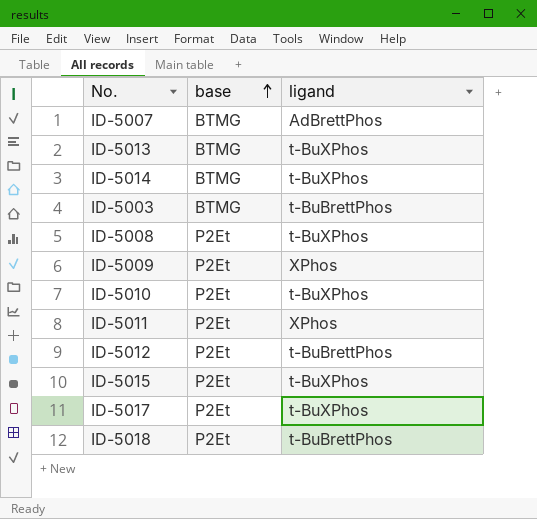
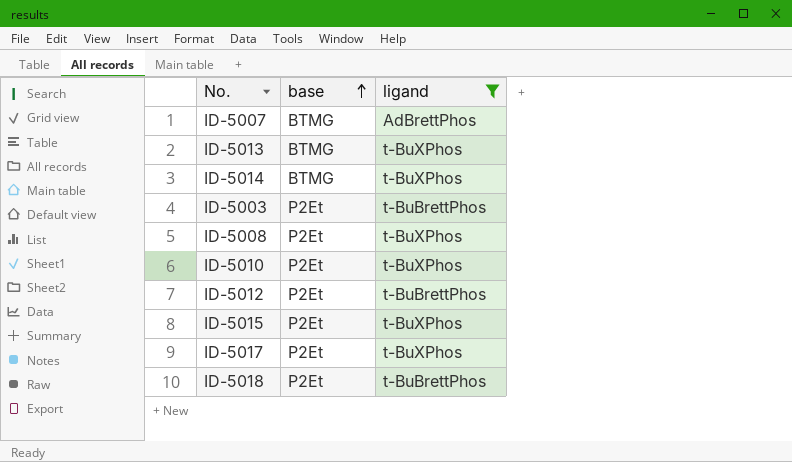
filter: none -> ligand != XPhos
ID-5003 | base: BTMG -> P2Et

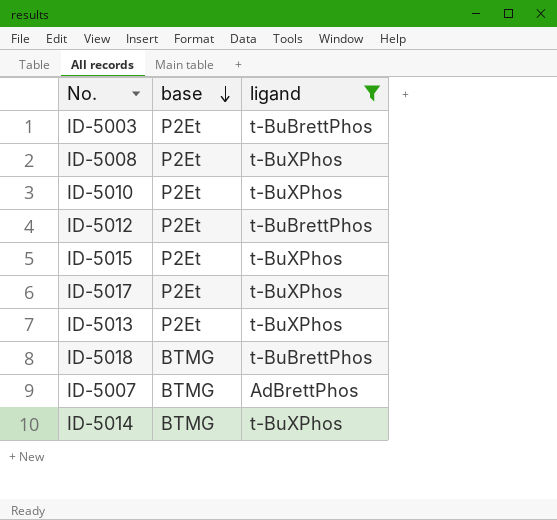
row order: base ascending -> base descending
ID-5013 | base: BTMG -> P2Et
ID-5018 | base: P2Et -> BTMG

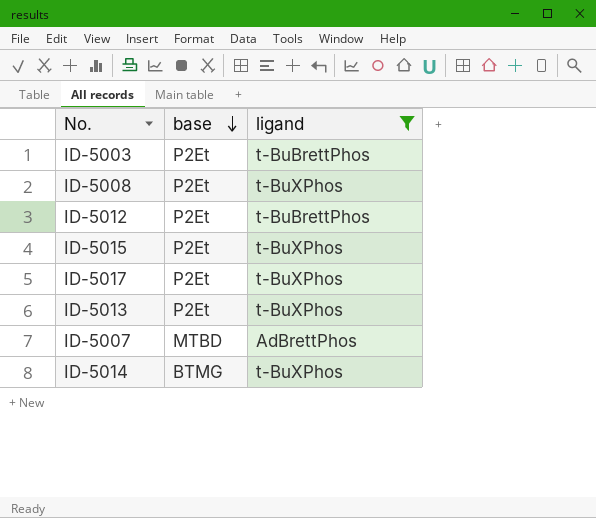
row ID-5010: P2Et | t-BuXPhos -> none
row ID-5018: BTMG | t-BuBrettPhos -> none
ID-5007 | base: BTMG -> MTBD

